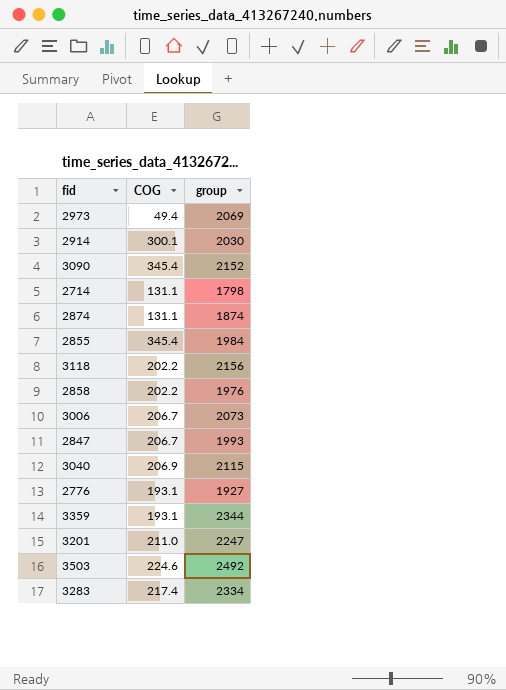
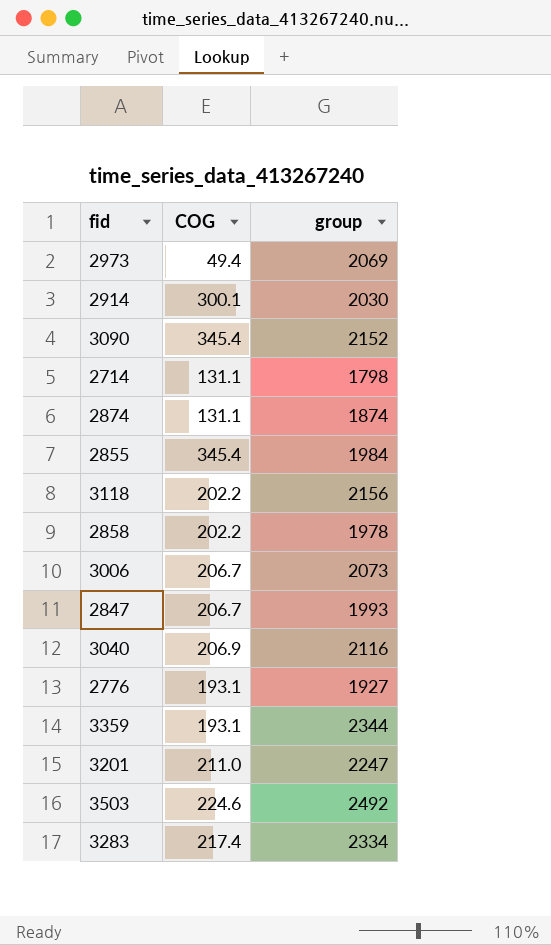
2858 | group: 1976 -> 1978
3040 | group: 2115 -> 2116

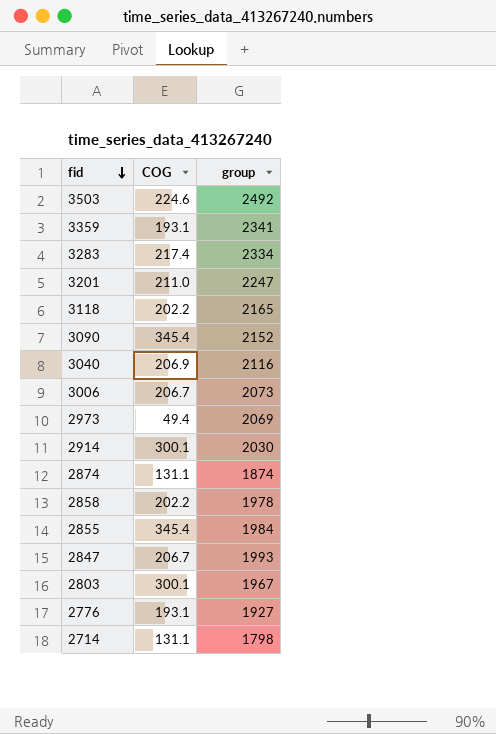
row order: none -> fid descending
3359 | group: 2344 -> 2341
3118 | group: 2156 -> 2165
row 2803: none -> 300.1 | 1967

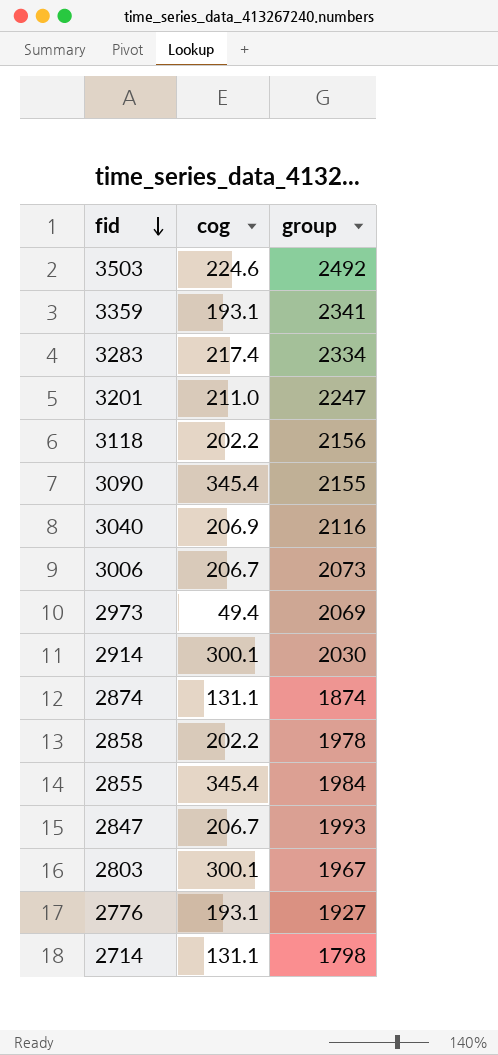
column name: COG -> cog
3118 | group: 2165 -> 2156
3090 | group: 2152 -> 2155

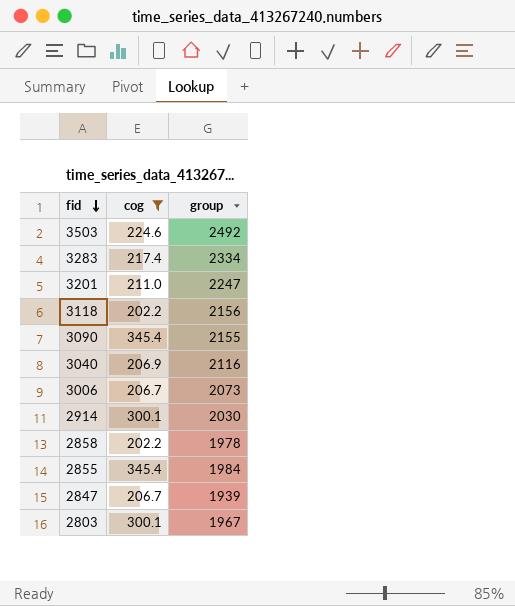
filter: none -> cog >= 202.2
2847 | group: 1993 -> 1939

